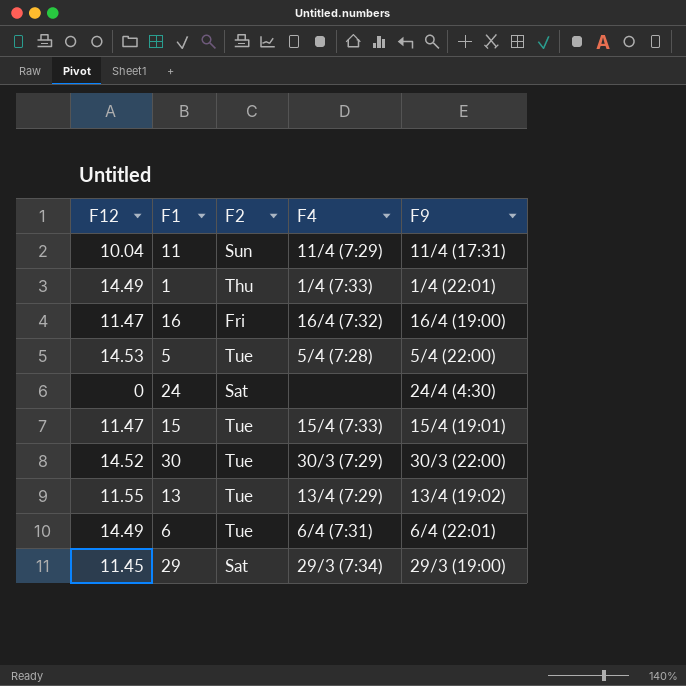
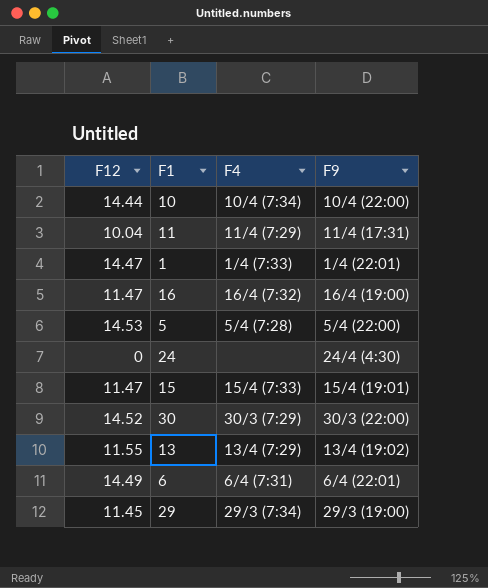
column F2 | position: 3 -> none
row 10: none -> 14.44 | 10/4 (7:34) | 10/4 (22:00)
1 | F12: 14.49 -> 14.47

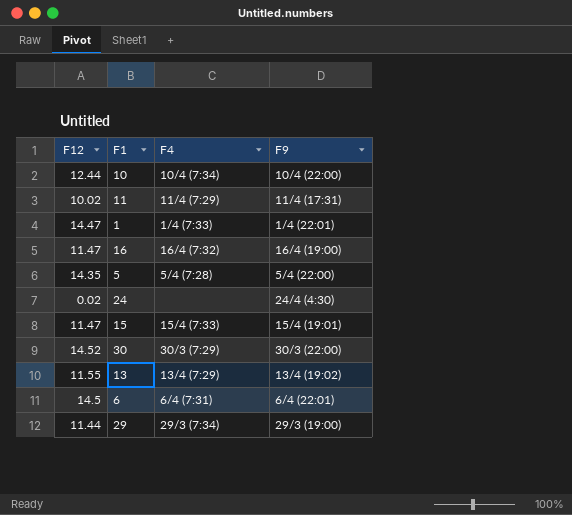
10 | F12: 14.44 -> 12.44
11 | F12: 10.04 -> 10.02
5 | F12: 14.53 -> 14.35
24 | F12: 0 -> 0.02
6 | F12: 14.49 -> 14.5
29 | F12: 11.45 -> 11.44

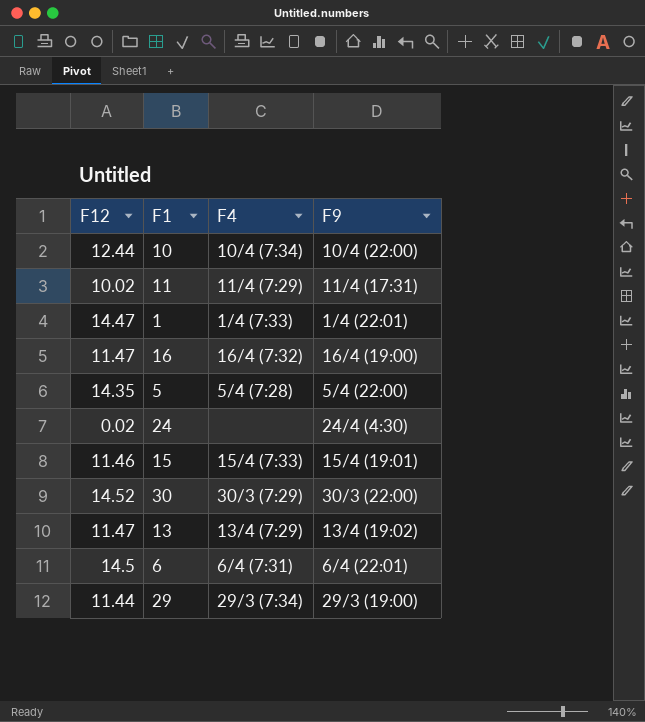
15 | F12: 11.47 -> 11.46
13 | F12: 11.55 -> 11.47

